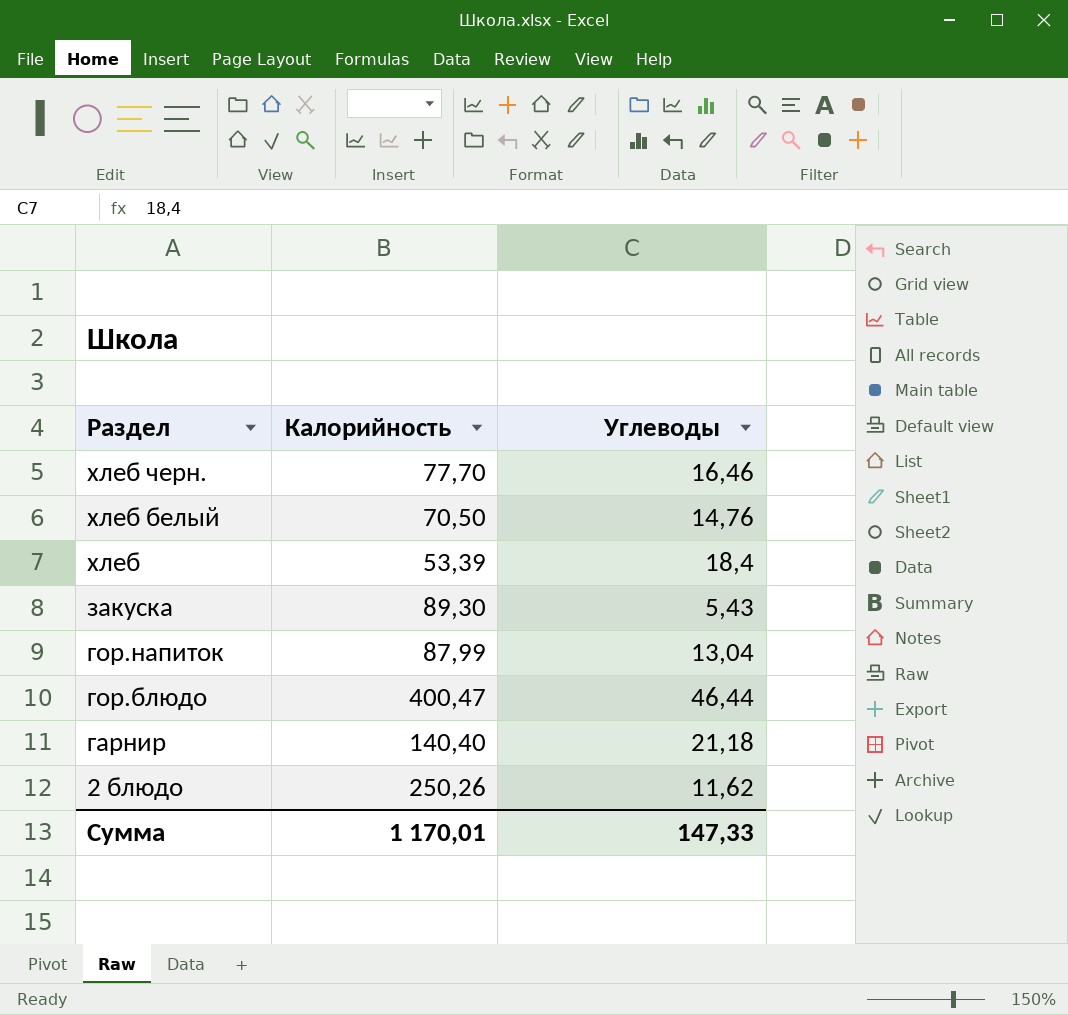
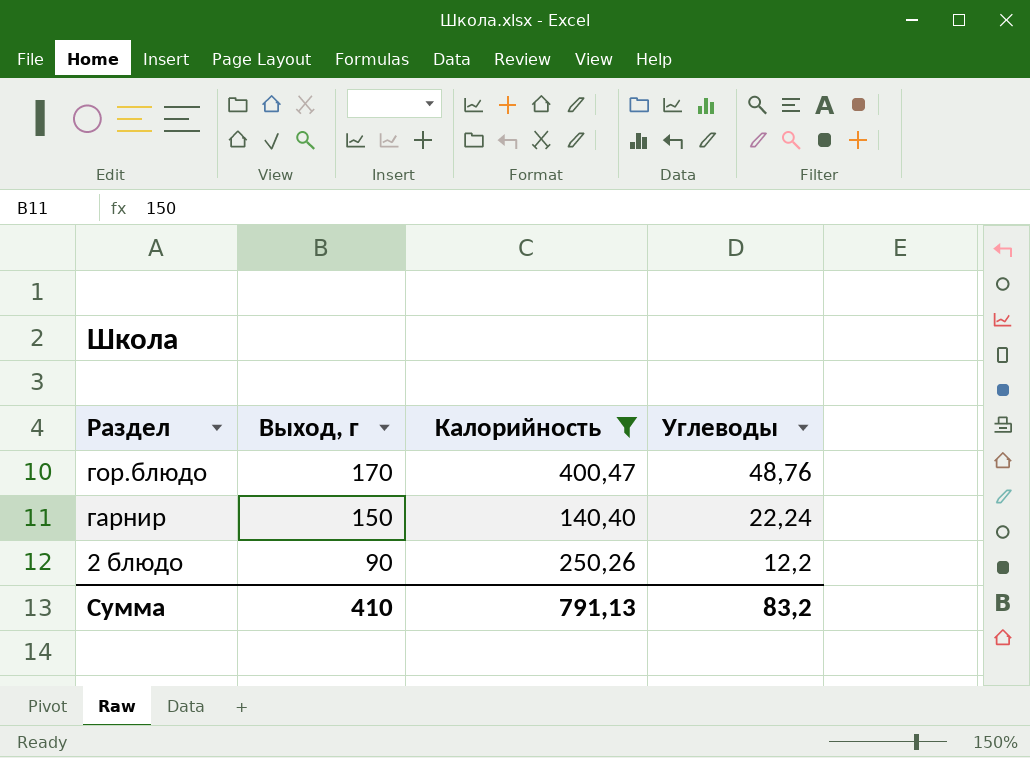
filter: none -> Калорийность >= 140,40
column Выход, г | position: none -> 2
гор.блюдо | Углеводы: 46,44 -> 48,76
гарнир | Углеводы: 21,18 -> 22,24
2 блюдо | Углеводы: 11,62 -> 12,2
Сумма | Калорийность: 1 170,01 -> 791,13
Сумма | Углеводы: 147,33 -> 83,2

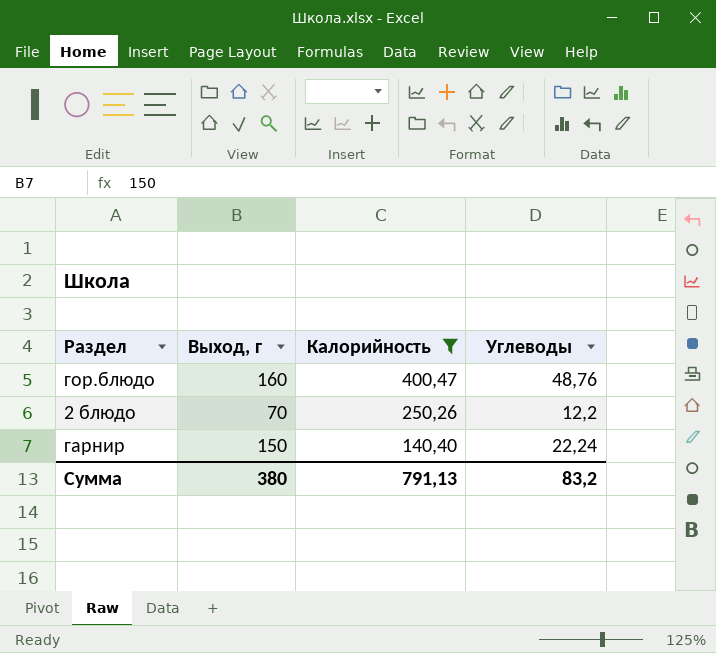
row order: Раздел descending -> Калорийность descending
гор.блюдо | Выход, г: 170 -> 160
2 блюдо | Выход, г: 90 -> 70
Сумма | Выход, г: 410 -> 380

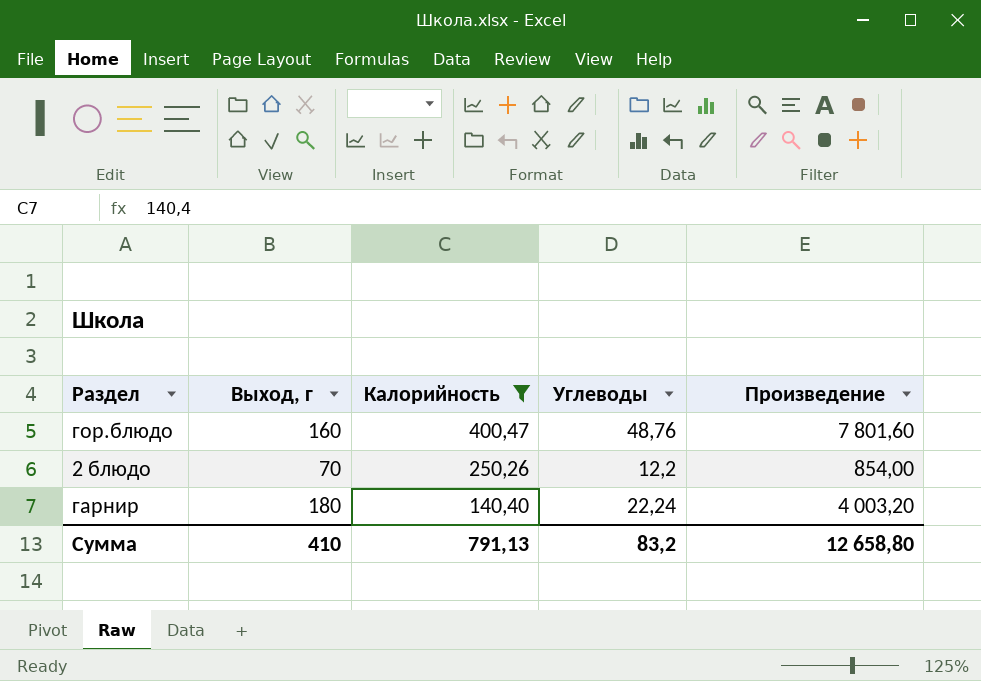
column Произведение | formula: none -> [Выход, г] * [Углеводы]
гарнир | Выход, г: 150 -> 180
Сумма | Выход, г: 380 -> 410

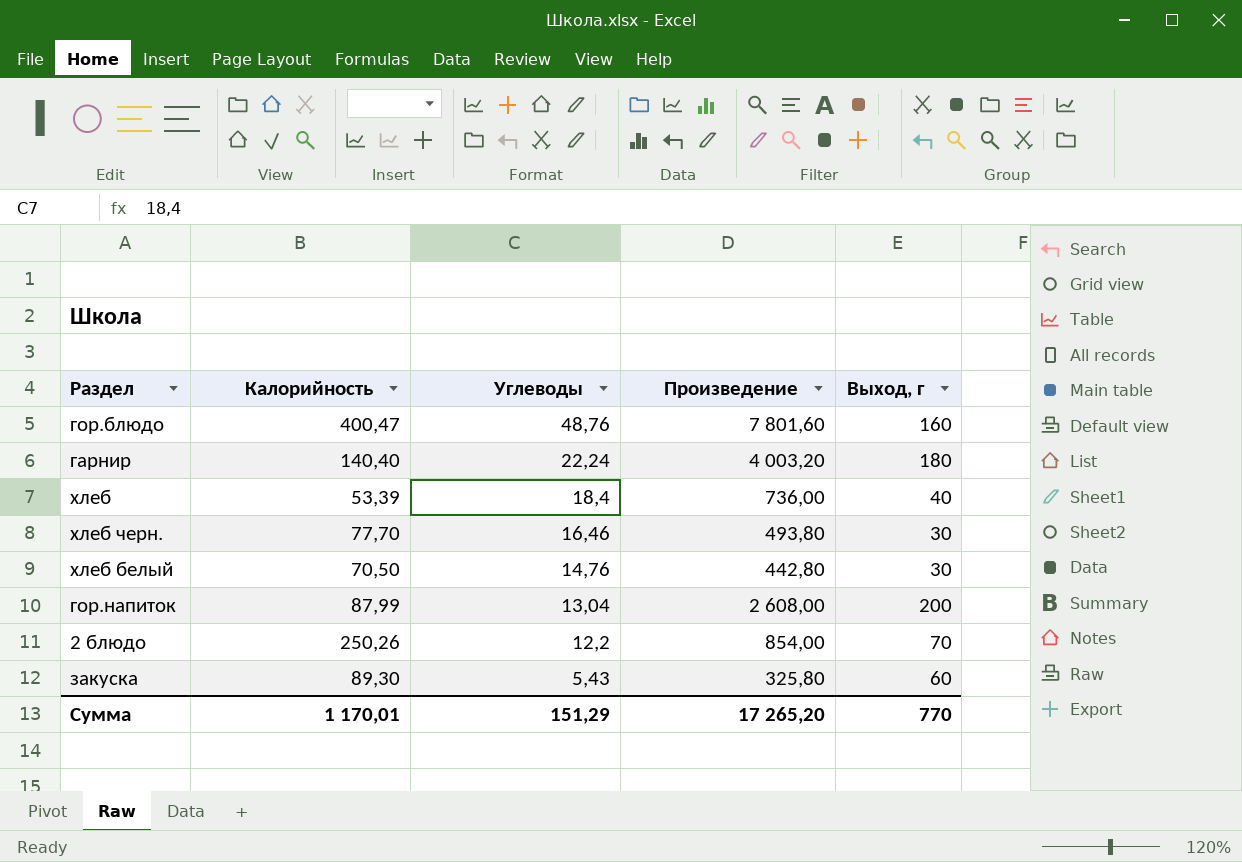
filter: Калорийность >= 140,40 -> none
row order: Калорийность descending -> Углеводы descending
column Выход, г | position: 2 -> 5
Сумма | Калорийность: 791,13 -> 1 170,01
Сумма | Углеводы: 83,2 -> 151,29
Сумма | Произведение: 12 658,80 -> 17 265,20
Сумма | Выход, г: 410 -> 770

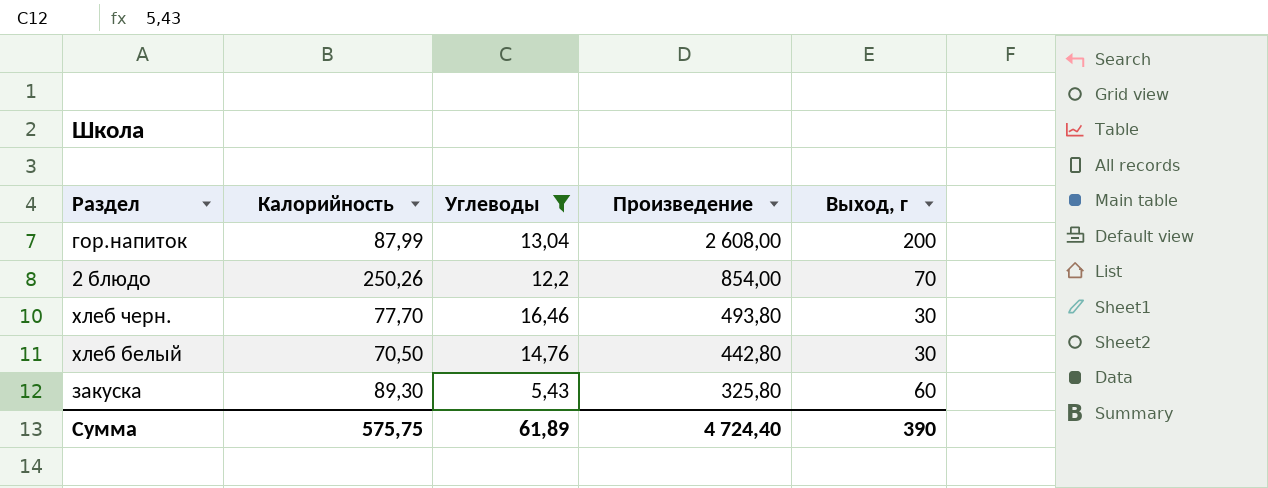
filter: none -> Углеводы <= 16,46
row order: Углеводы descending -> Произведение descending
Сумма | Калорийность: 1 170,01 -> 575,75
Сумма | Углеводы: 151,29 -> 61,89
Сумма | Произведение: 17 265,20 -> 4 724,40
Сумма | Выход, г: 770 -> 390

